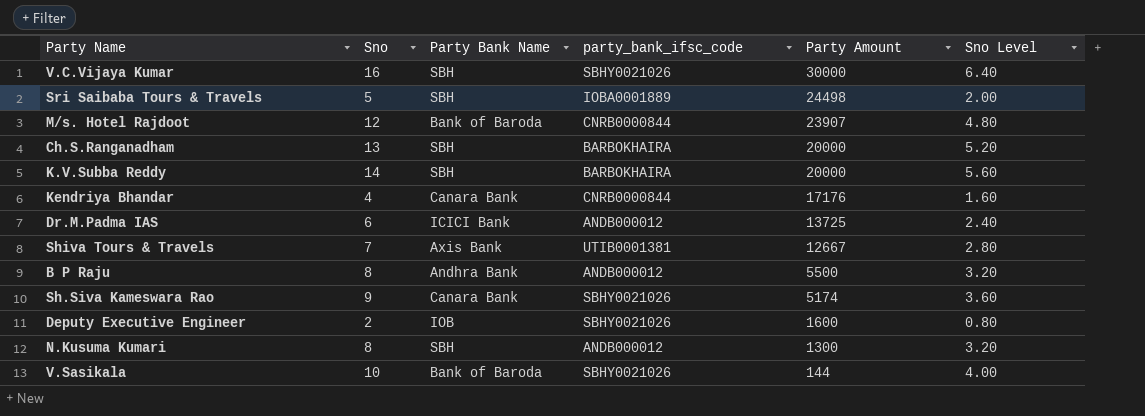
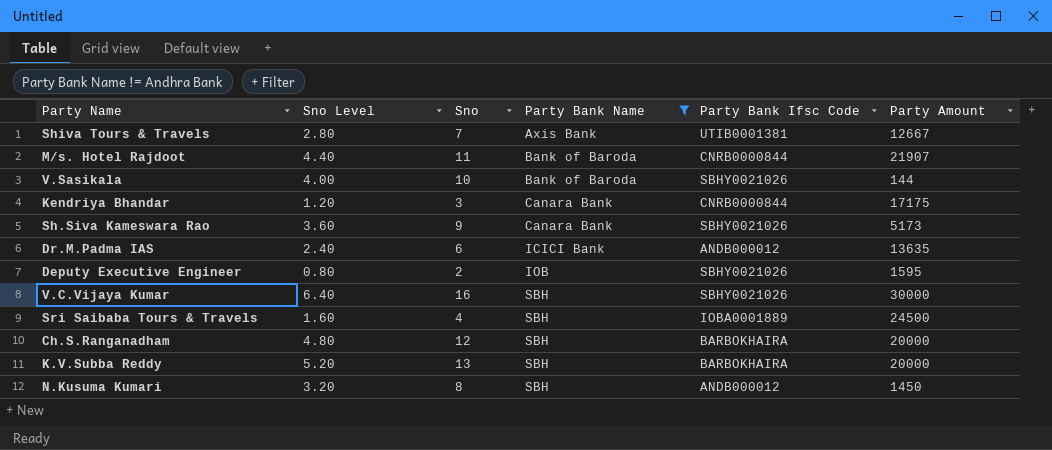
filter: none -> Party Bank Name != Andhra Bank
row order: Party Amount descending -> Party Bank Name ascending
column Sno Level | position: 6 -> 2
column name: party_bank_ifsc_code -> Party Bank Ifsc Code
M/s. Hotel Rajdoot | Sno Level: 4.80 -> 4.40
M/s. Hotel Rajdoot | Sno: 12 -> 11
M/s. Hotel Rajdoot | Party Amount: 23907 -> 21907
Kendriya Bhandar | Sno Level: 1.60 -> 1.20
Kendriya Bhandar | Sno: 4 -> 3
Kendriya Bhandar | Party Amount: 17176 -> 17175
Sh.Siva Kameswara Rao | Party Amount: 5174 -> 5173
Dr.M.Padma IAS | Party Amount: 13725 -> 13635
Deputy Executive Engineer | Party Amount: 1600 -> 1595
Sri Saibaba Tours & Travels | Sno Level: 2.00 -> 1.60
Sri Saibaba Tours & Travels | Sno: 5 -> 4
Sri Saibaba Tours & Travels | Party Amount: 24498 -> 24500
Ch.S.Ranganadham | Sno Level: 5.20 -> 4.80
Ch.S.Ranganadham | Sno: 13 -> 12
K.V.Subba Reddy | Sno Level: 5.60 -> 5.20
K.V.Subba Reddy | Sno: 14 -> 13
N.Kusuma Kumari | Party Amount: 1300 -> 1450

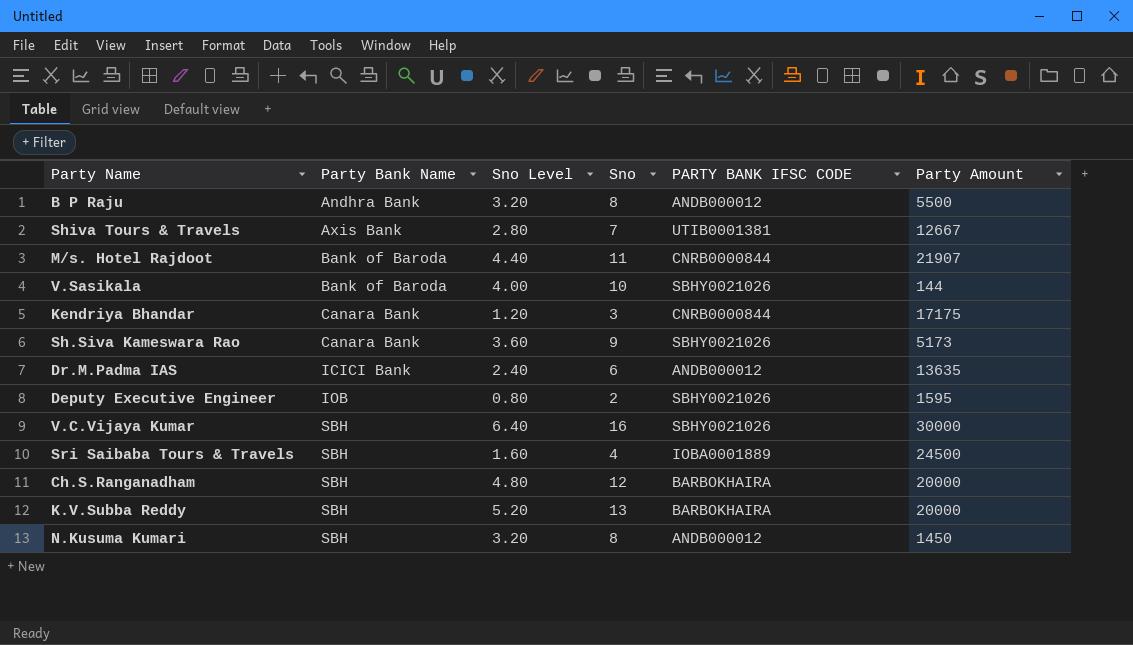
filter: Party Bank Name != Andhra Bank -> none
column Party Bank Name | position: 4 -> 2
column name: Party Bank Ifsc Code -> PARTY BANK IFSC CODE

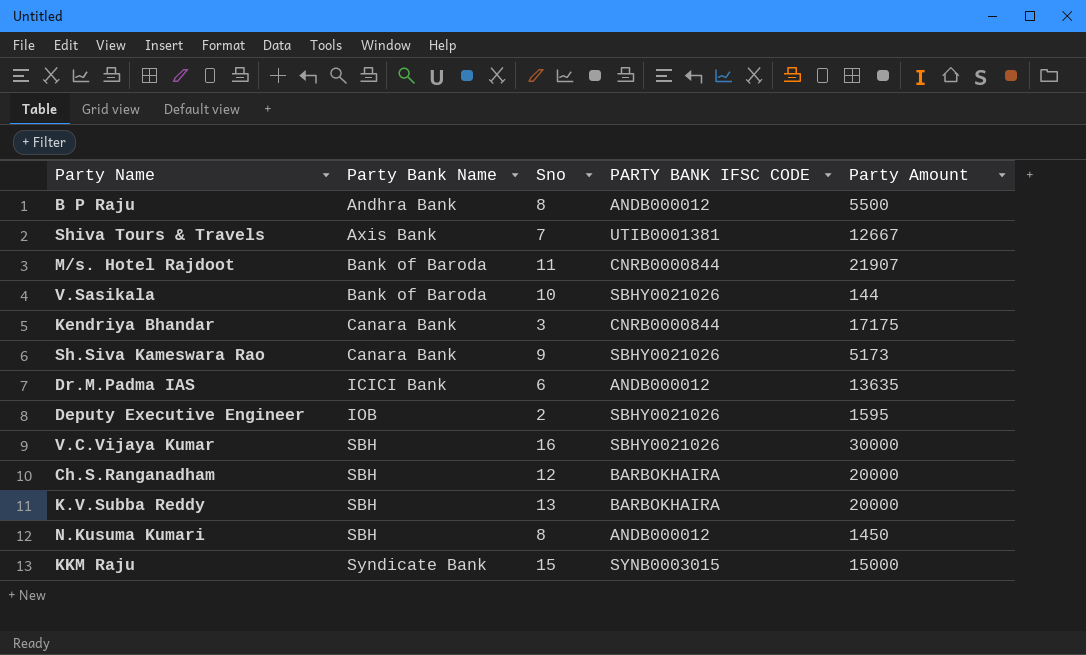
column Sno Level | formula: [Sno] * 0.4 -> none
row Sri Saibaba Tours & Travels: SBH | 1.60 | 4 | IOBA0001889 | 24500 -> none
row KKM Raju: none -> Syndicate Bank | 15 | SYNB0003015 | 15000

